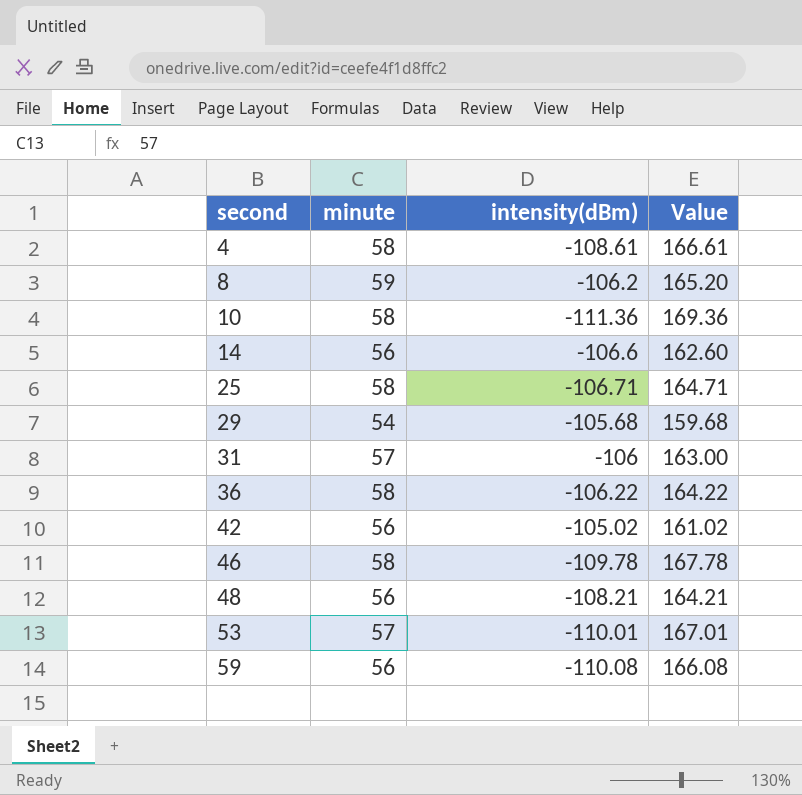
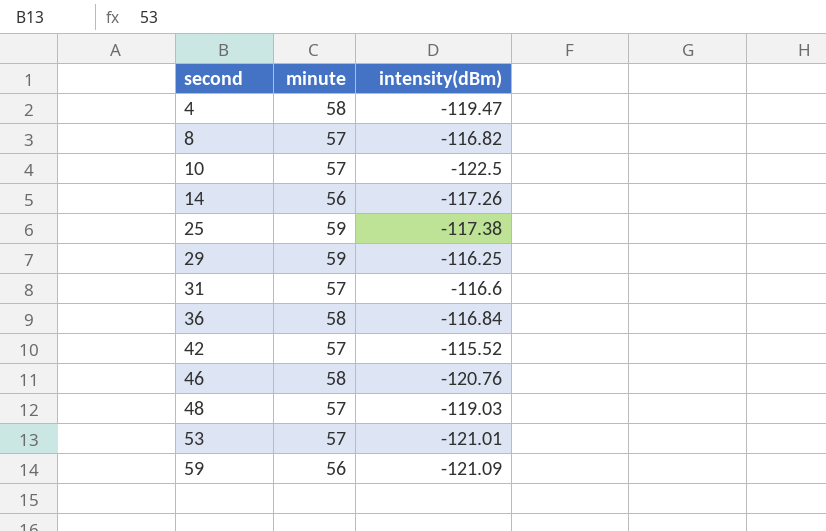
column Value | formula: [minute] - [intensity(dBm)] -> none
4 | intensity(dBm): -108.61 -> -119.47
8 | minute: 59 -> 57
8 | intensity(dBm): -106.2 -> -116.82
10 | minute: 58 -> 57
10 | intensity(dBm): -111.36 -> -122.5
14 | intensity(dBm): -106.6 -> -117.26
25 | minute: 58 -> 59
25 | intensity(dBm): -106.71 -> -117.38
29 | minute: 54 -> 59
29 | intensity(dBm): -105.68 -> -116.25
31 | intensity(dBm): -106 -> -116.6
36 | intensity(dBm): -106.22 -> -116.84
42 | minute: 56 -> 57
42 | intensity(dBm): -105.02 -> -115.52
46 | intensity(dBm): -109.78 -> -120.76
48 | minute: 56 -> 57
48 | intensity(dBm): -108.21 -> -119.03
53 | intensity(dBm): -110.01 -> -121.01
59 | intensity(dBm): -110.08 -> -121.09

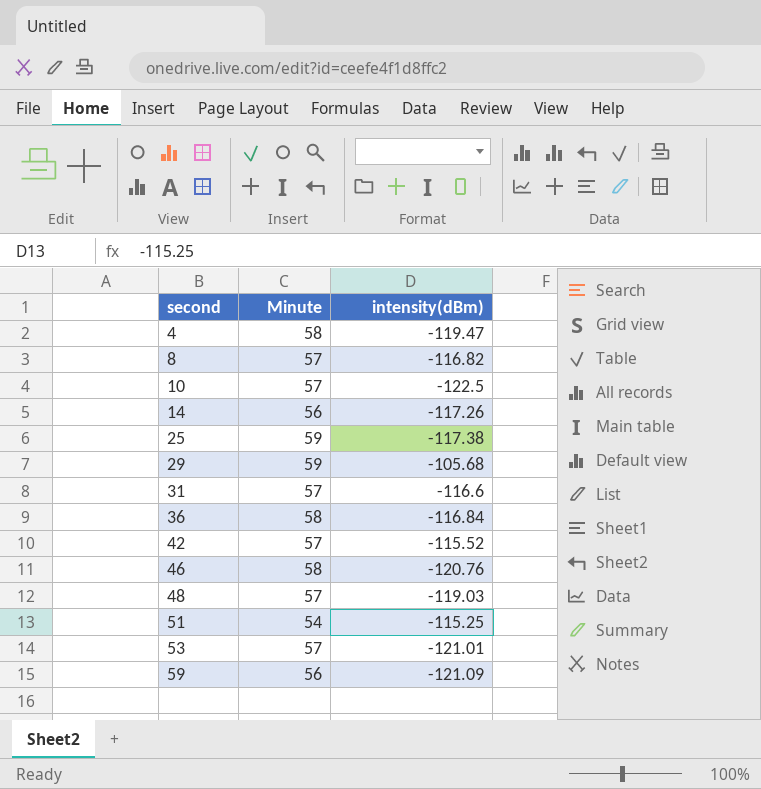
column name: minute -> Minute
29 | intensity(dBm): -116.25 -> -105.68
row 51: none -> 54 | -115.25

